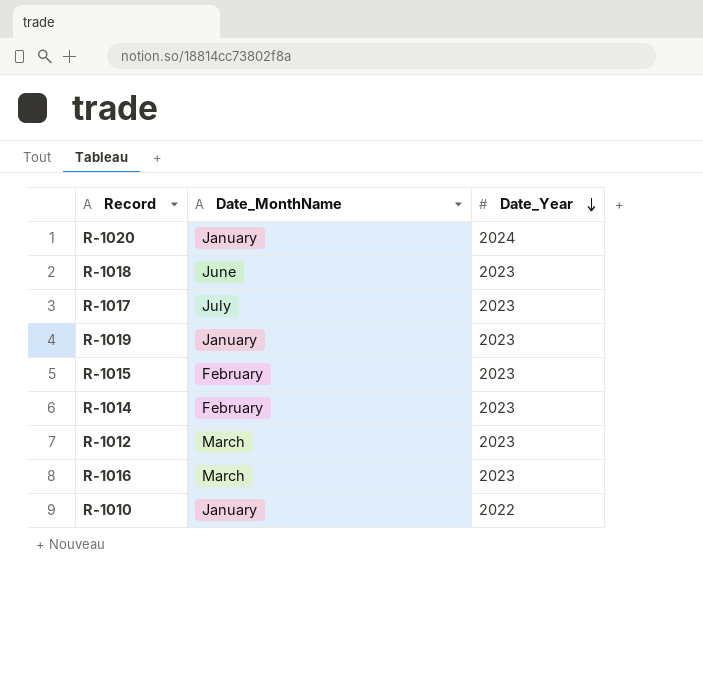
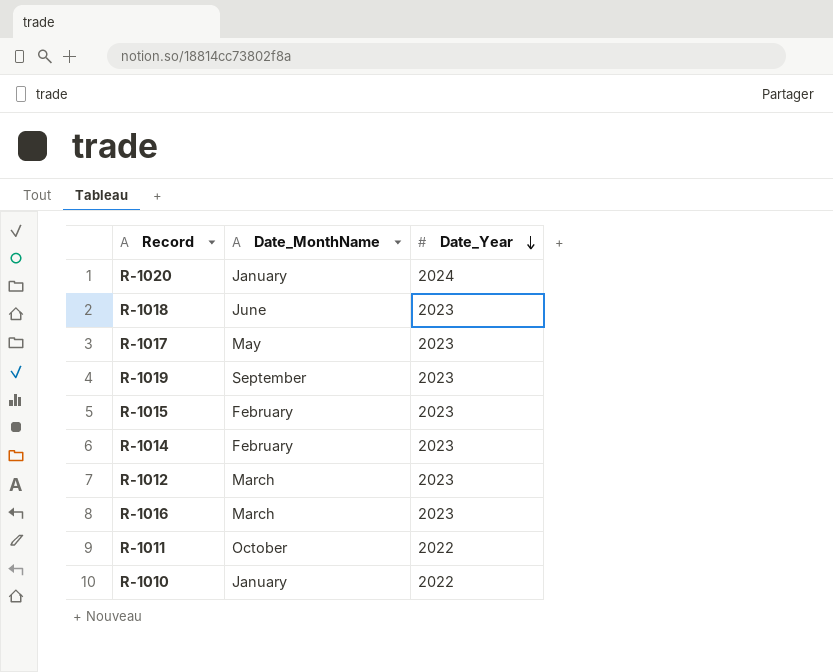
R-1017 | Date_MonthName: July -> May
R-1019 | Date_MonthName: January -> September
row R-1011: none -> October | 2022

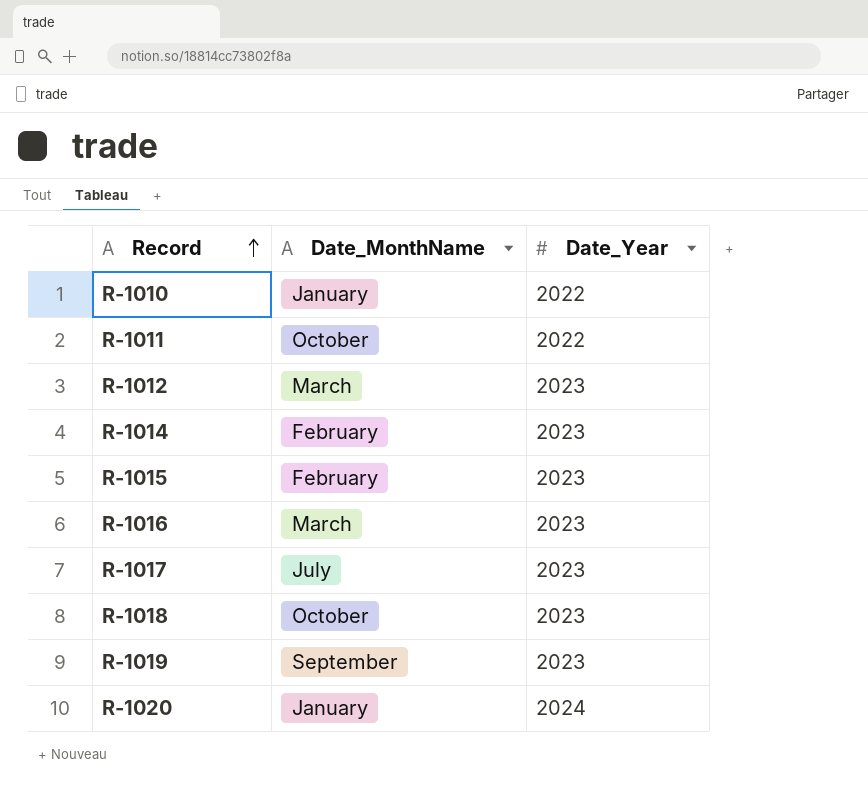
row order: Date_Year descending -> Record ascending
R-1017 | Date_MonthName: May -> July
R-1018 | Date_MonthName: June -> October

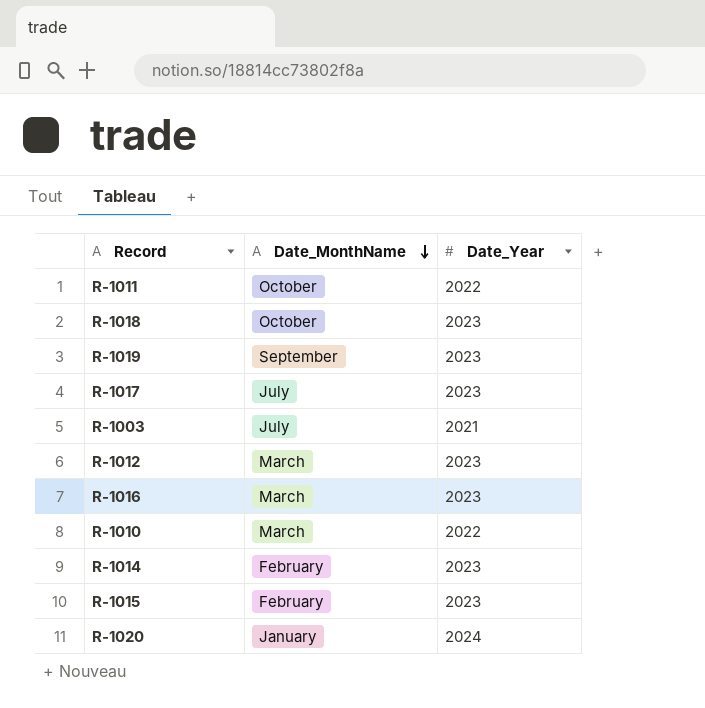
row order: Record ascending -> Date_MonthName descending
row R-1003: none -> July | 2021
R-1010 | Date_MonthName: January -> March

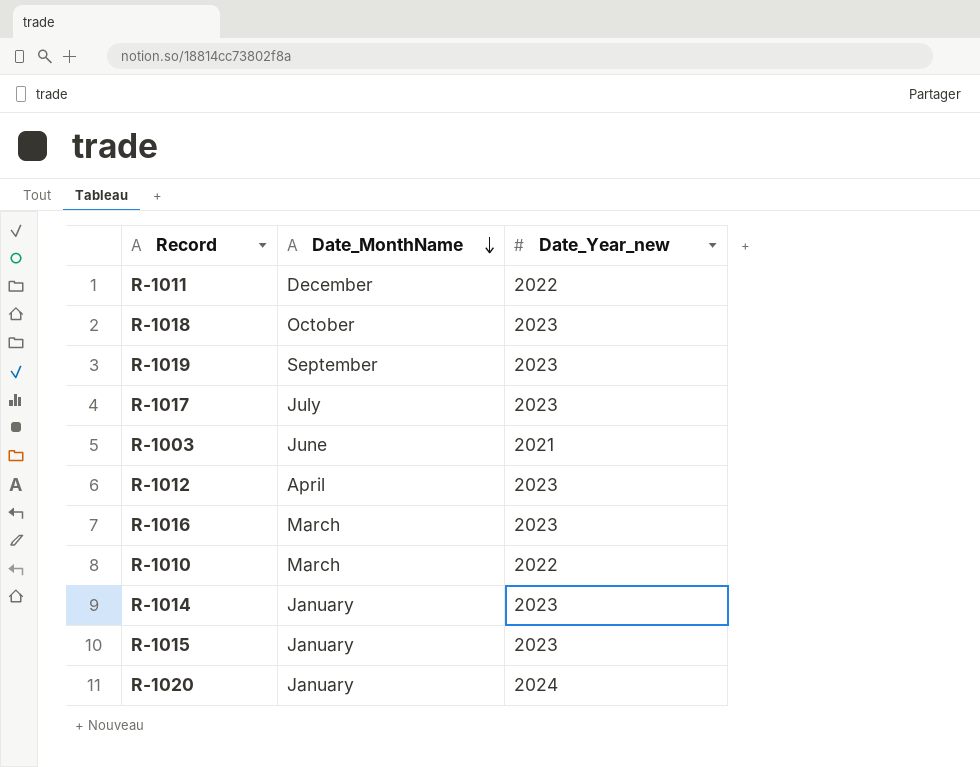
column name: Date_Year -> Date_Year_new
R-1011 | Date_MonthName: October -> December
R-1003 | Date_MonthName: July -> June
R-1012 | Date_MonthName: March -> April
R-1014 | Date_MonthName: February -> January
R-1015 | Date_MonthName: February -> January

